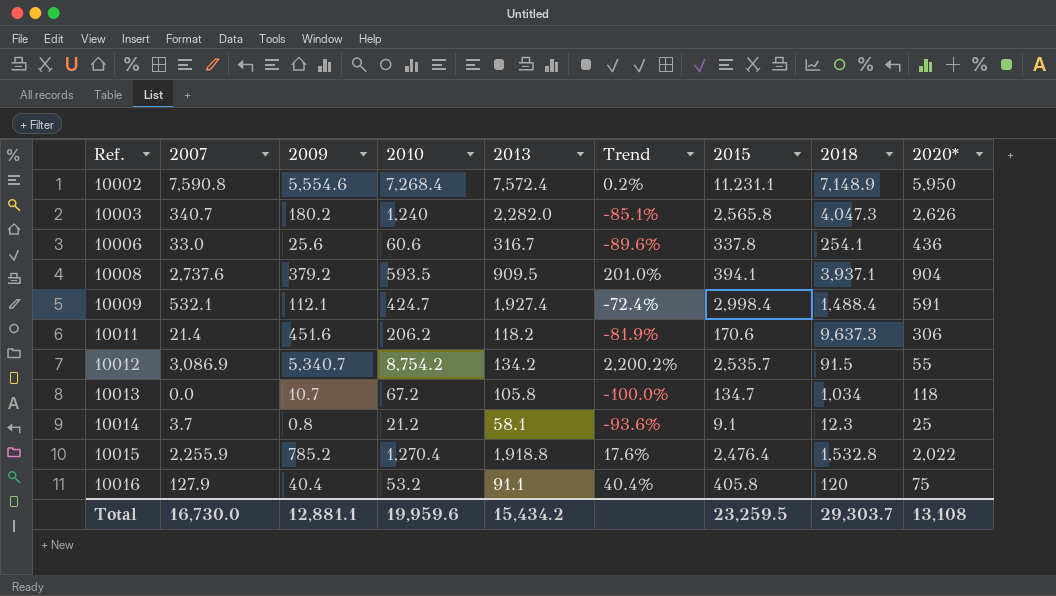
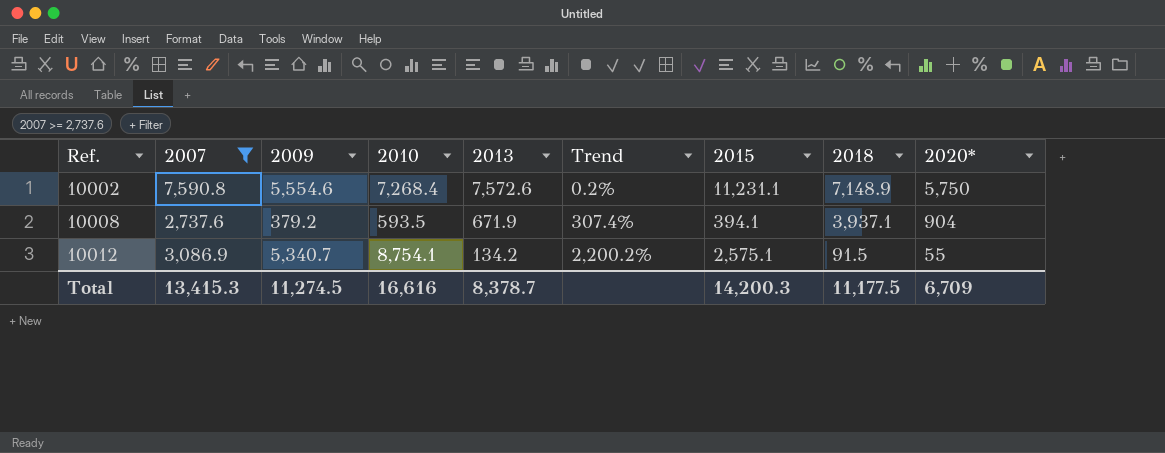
filter: none -> 2007 >= 2,737.6
10002 | 2013: 7,572.4 -> 7,572.6
10002 | 2020*: 5,950 -> 5,750
10008 | 2013: 909.5 -> 671.9
10008 | Trend: 201.0% -> 307.4%
10012 | 2010: 8,754.2 -> 8,754.1
10012 | 2015: 2,535.7 -> 2,575.1
Total | 2007: 16,730.0 -> 13,415.3
Total | 2009: 12,881.1 -> 11,274.5
Total | 2010: 19,959.6 -> 16,616
Total | 2013: 15,434.2 -> 8,378.7
Total | 2015: 23,259.5 -> 14,200.3
Total | 2018: 29,303.7 -> 11,177.5
Total | 2020*: 13,108 -> 6,709

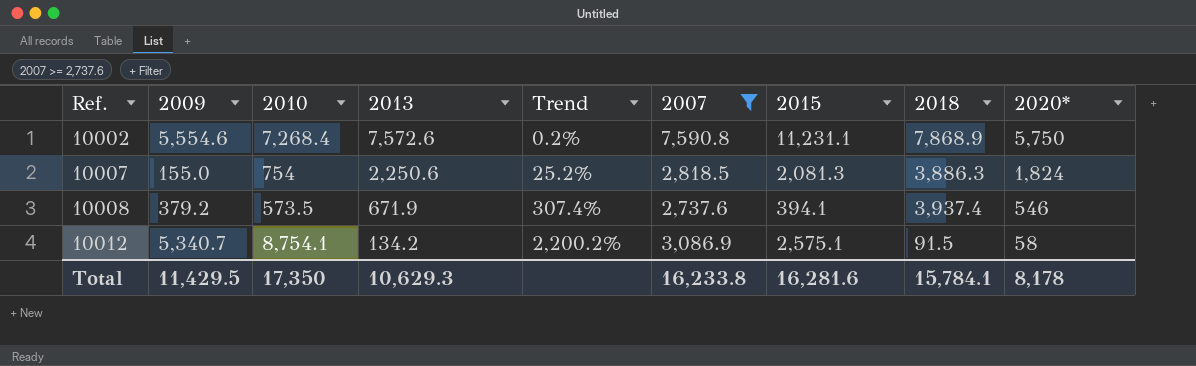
column 2007 | position: 2 -> 6
10002 | 2018: 7,148.9 -> 7,868.9
row 10007: none -> 155.0 | 754 | 2,250.6 | 25.2% | 2,818.5 | 2,081.3 | 3,886.3 | 1,824
10008 | 2010: 593.5 -> 573.5
10008 | 2018: 3,937.1 -> 3,937.4
10008 | 2020*: 904 -> 546
10012 | 2020*: 55 -> 58
Total | 2009: 11,274.5 -> 11,429.5
Total | 2010: 16,616 -> 17,350
Total | 2013: 8,378.7 -> 10,629.3
Total | 2007: 13,415.3 -> 16,233.8
Total | 2015: 14,200.3 -> 16,281.6
Total | 2018: 11,177.5 -> 15,784.1
Total | 2020*: 6,709 -> 8,178

